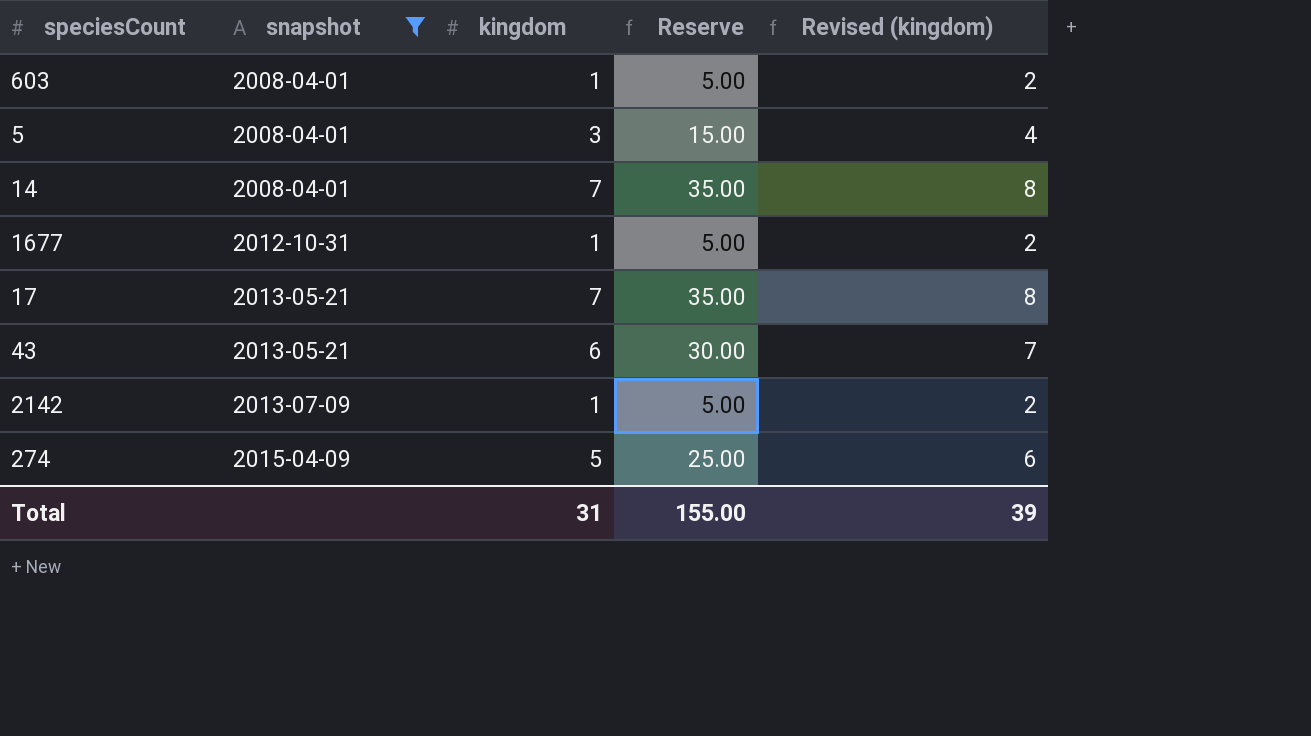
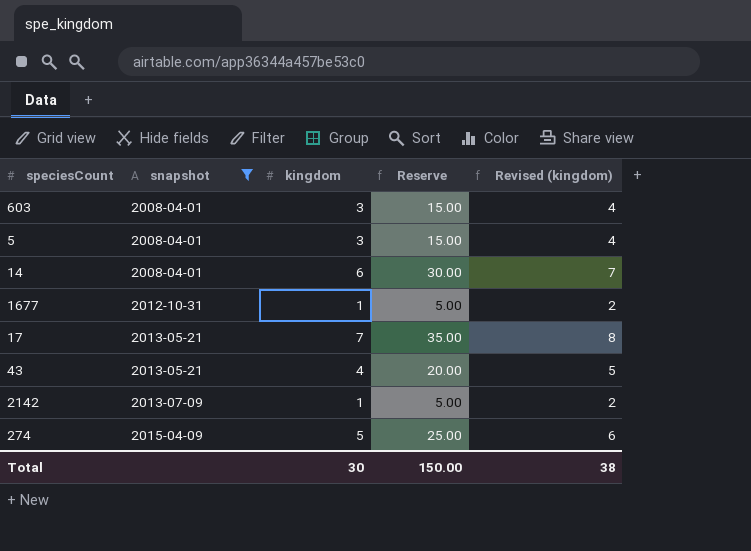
603 | kingdom: 1 -> 3
603 | Reserve: 5.00 -> 15.00
603 | Revised (kingdom): 2 -> 4
14 | kingdom: 7 -> 6
14 | Reserve: 35.00 -> 30.00
14 | Revised (kingdom): 8 -> 7
43 | kingdom: 6 -> 4
43 | Reserve: 30.00 -> 20.00
43 | Revised (kingdom): 7 -> 5
Total | kingdom: 31 -> 30
Total | Reserve: 155.00 -> 150.00
Total | Revised (kingdom): 39 -> 38

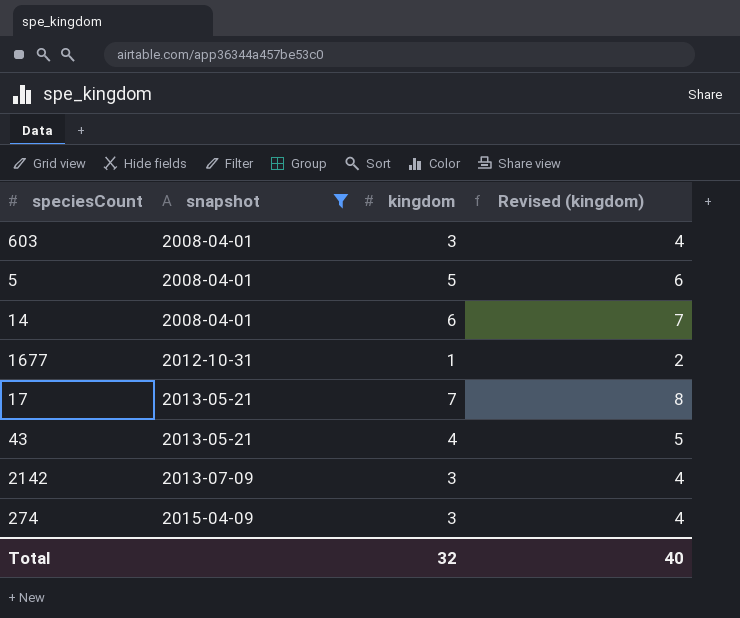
column Reserve | formula: [kingdom] * 5 -> none
5 | kingdom: 3 -> 5
5 | Revised (kingdom): 4 -> 6
2142 | kingdom: 1 -> 3
2142 | Revised (kingdom): 2 -> 4
274 | kingdom: 5 -> 3
274 | Revised (kingdom): 6 -> 4
Total | kingdom: 30 -> 32
Total | Revised (kingdom): 38 -> 40

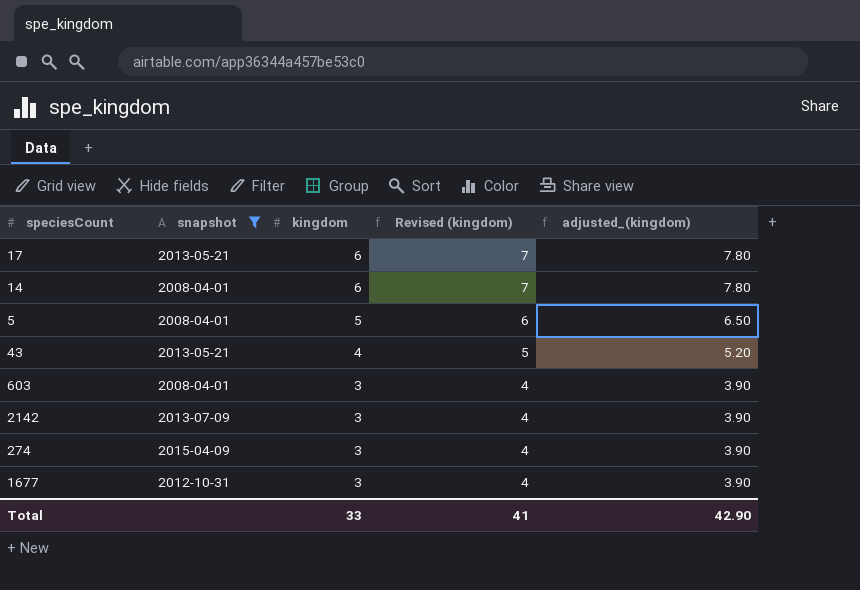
row order: snapshot ascending -> kingdom descending
column adjusted_(kingdom) | formula: none -> [kingdom] * 1.3
17 | kingdom: 7 -> 6
17 | Revised (kingdom): 8 -> 7
1677 | kingdom: 1 -> 3
1677 | Revised (kingdom): 2 -> 4
Total | kingdom: 32 -> 33
Total | Revised (kingdom): 40 -> 41

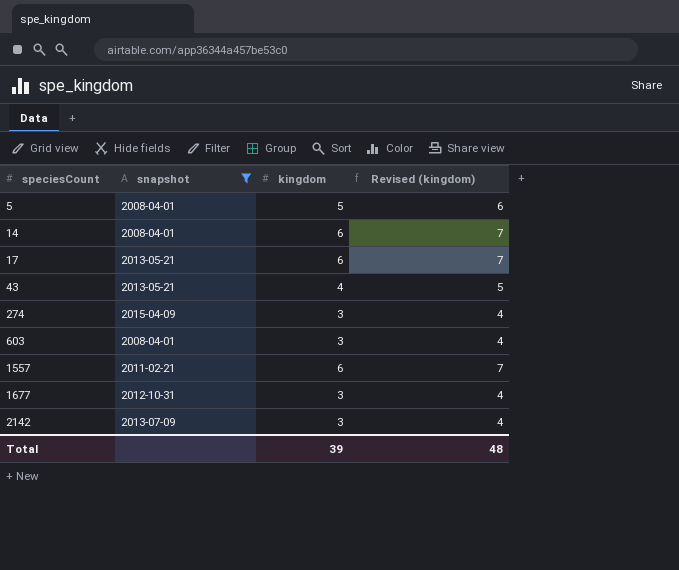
row order: kingdom descending -> speciesCount ascending
column adjusted_(kingdom) | formula: [kingdom] * 1.3 -> none
row 1557: none -> 2011-02-21 | 6 | 7
Total | kingdom: 33 -> 39
Total | Revised (kingdom): 41 -> 48

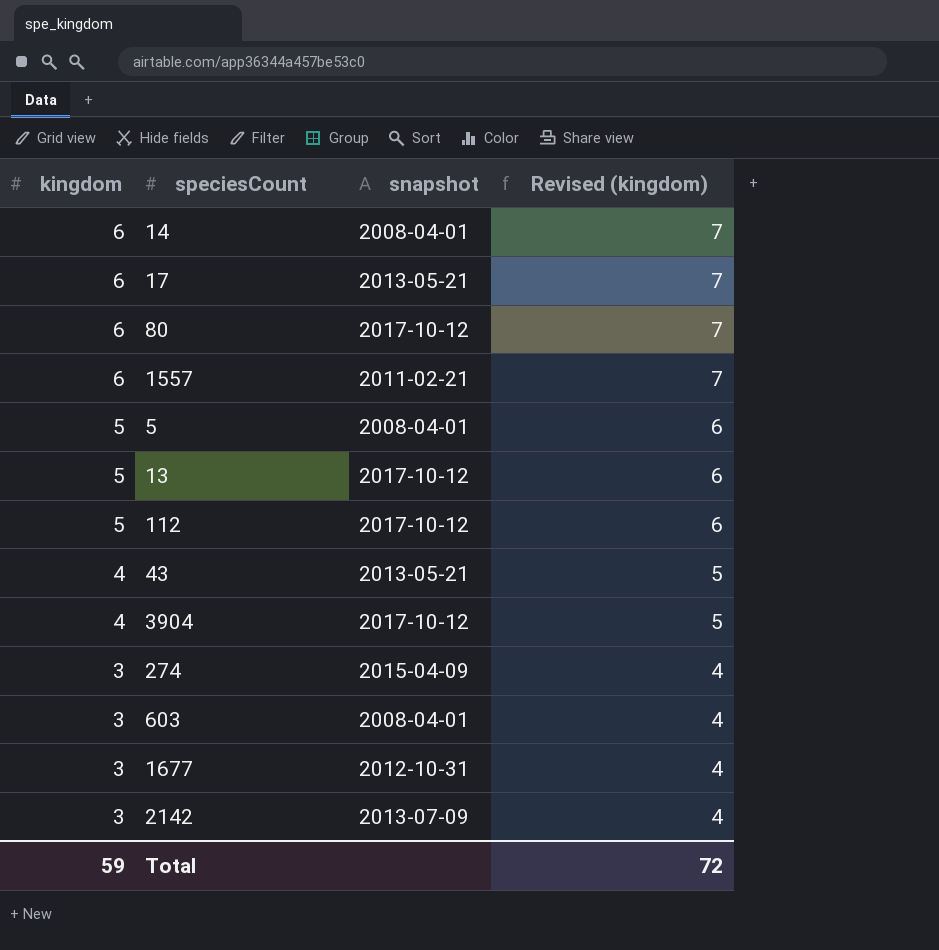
filter: snapshot != 2017-10-12 -> none
row order: speciesCount ascending -> kingdom descending
column kingdom | position: 3 -> 1
Total | kingdom: 39 -> 59
Total | Revised (kingdom): 48 -> 72

